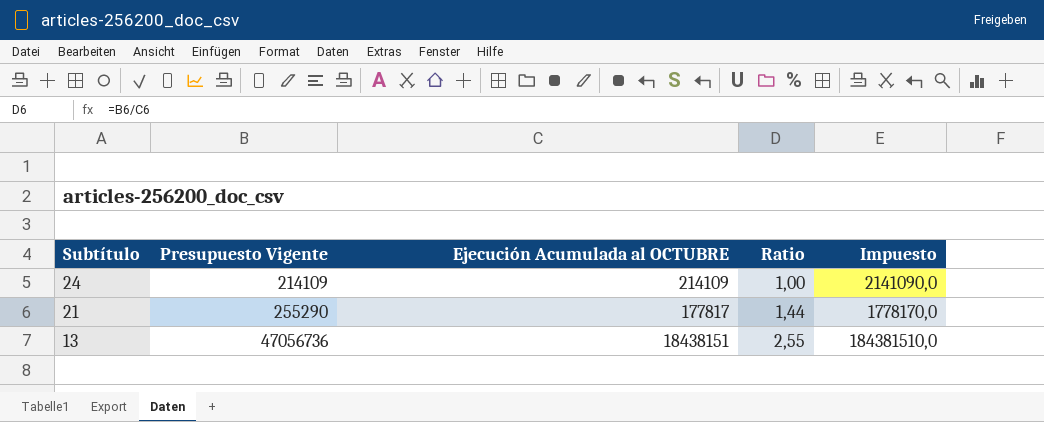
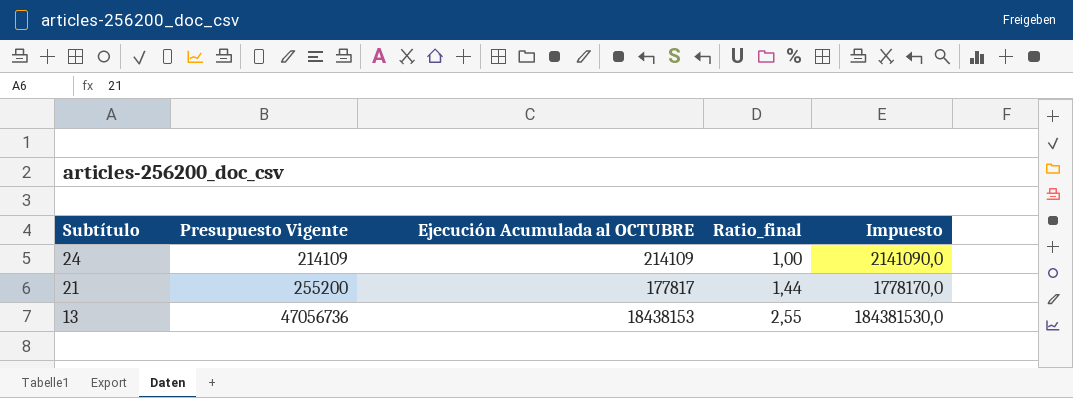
column name: Ratio -> Ratio_final
21 | Presupuesto Vigente: 255290 -> 255200
13 | Ejecución Acumulada al OCTUBRE: 18438151 -> 18438153
13 | Impuesto: 184381510,0 -> 184381530,0

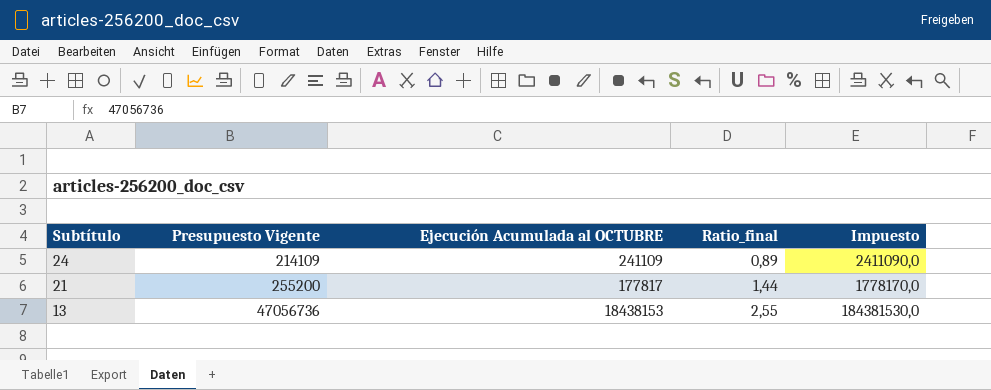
24 | Ejecución Acumulada al OCTUBRE: 214109 -> 241109
24 | Ratio_final: 1,00 -> 0,89
24 | Impuesto: 2141090,0 -> 2411090,0

